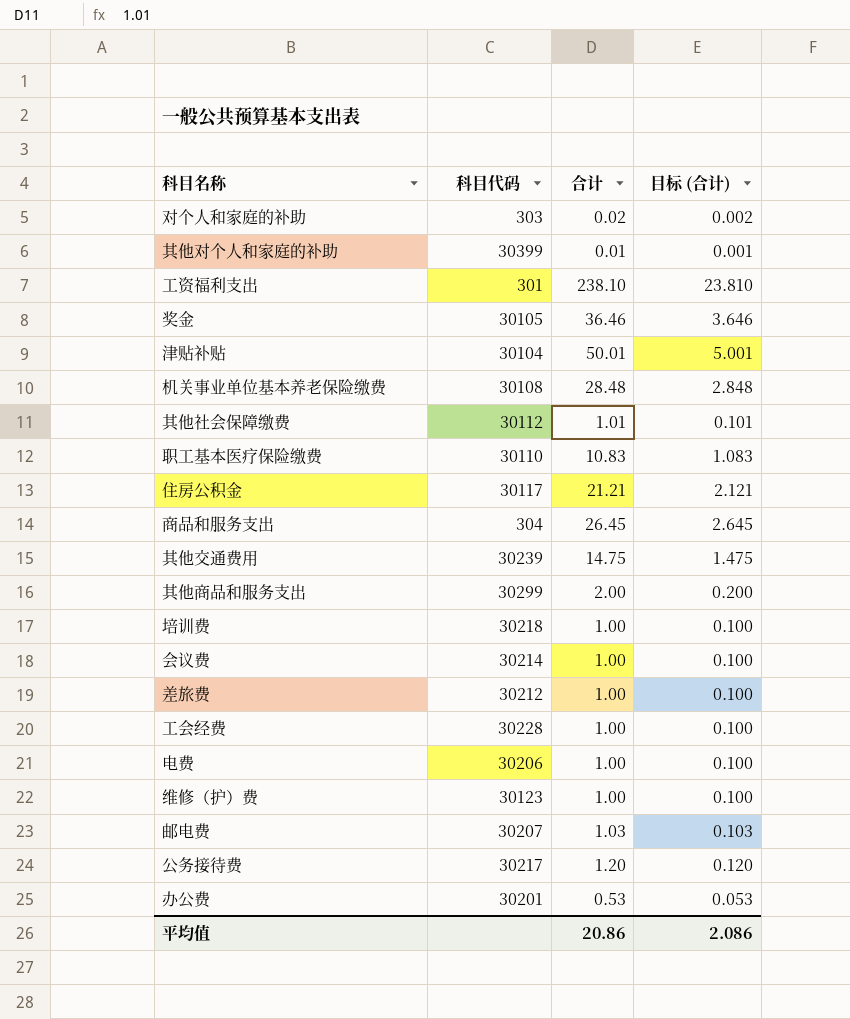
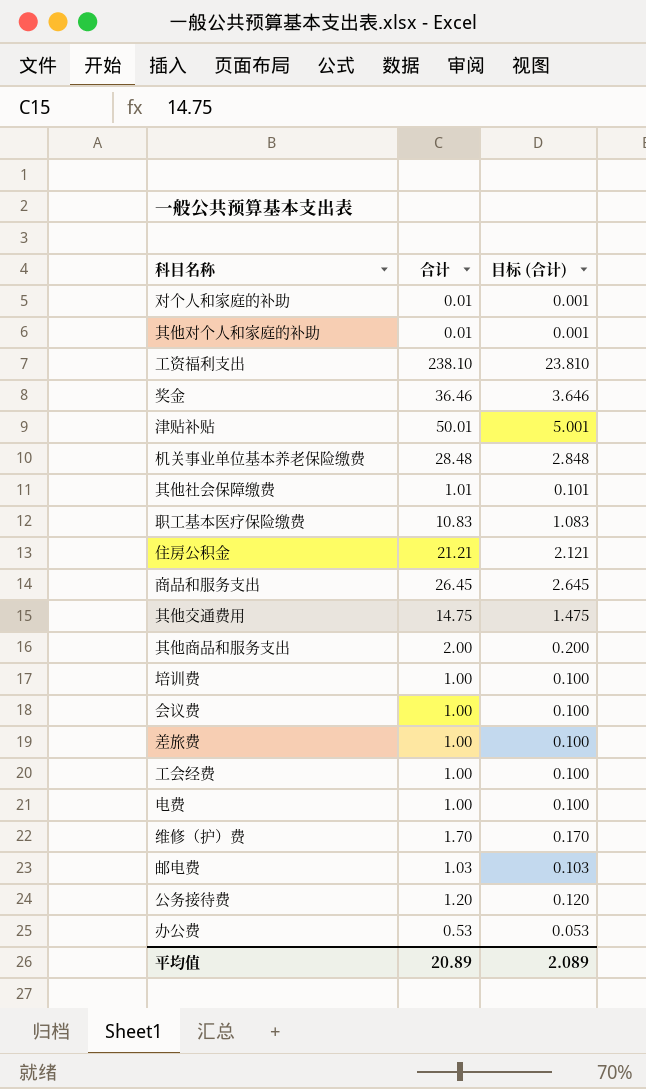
column 科目代码 | position: 2 -> none
对个人和家庭的补助 | 合计: 0.02 -> 0.01
对个人和家庭的补助 | 目标 (合计): 0.002 -> 0.001
维修（护）费 | 合计: 1.00 -> 1.70
维修（护）费 | 目标 (合计): 0.100 -> 0.170
平均值 | 合计: 20.86 -> 20.89
平均值 | 目标 (合计): 2.086 -> 2.089

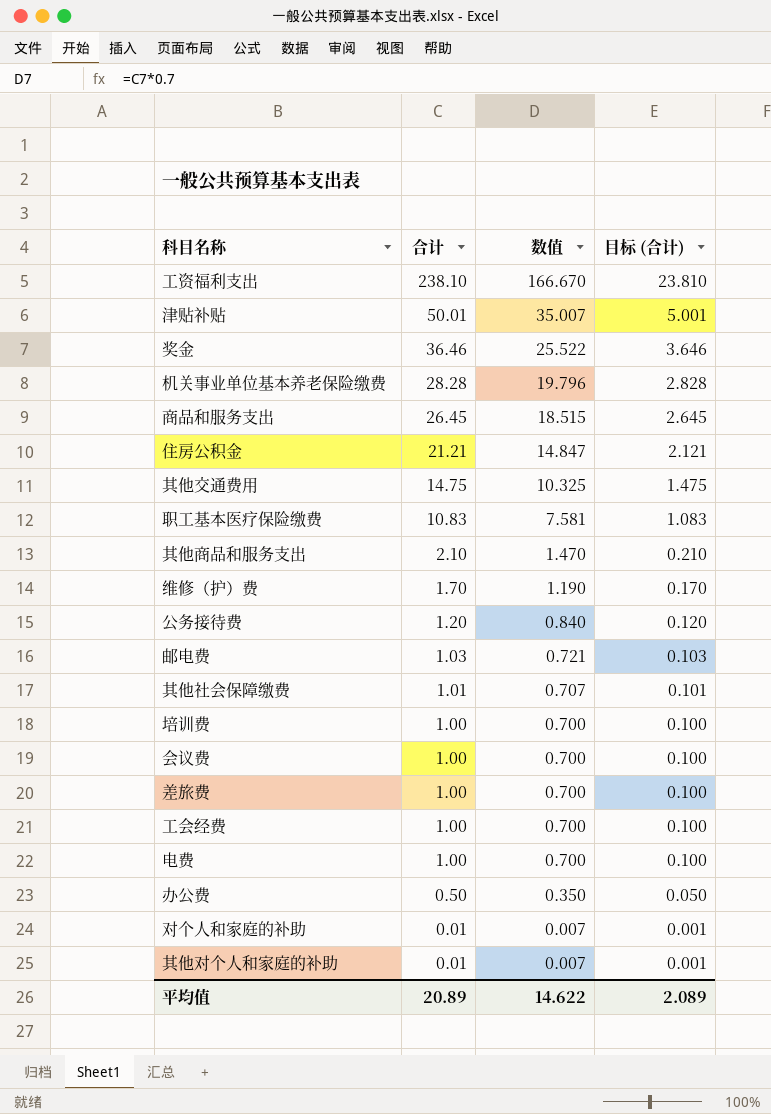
row order: none -> 合计 descending
column 数值 | formula: none -> [合计] * 0.7
机关事业单位基本养老保险缴费 | 合计: 28.48 -> 28.28
机关事业单位基本养老保险缴费 | 目标 (合计): 2.848 -> 2.828
其他商品和服务支出 | 合计: 2.00 -> 2.10
其他商品和服务支出 | 目标 (合计): 0.200 -> 0.210
办公费 | 合计: 0.53 -> 0.50
办公费 | 目标 (合计): 0.053 -> 0.050

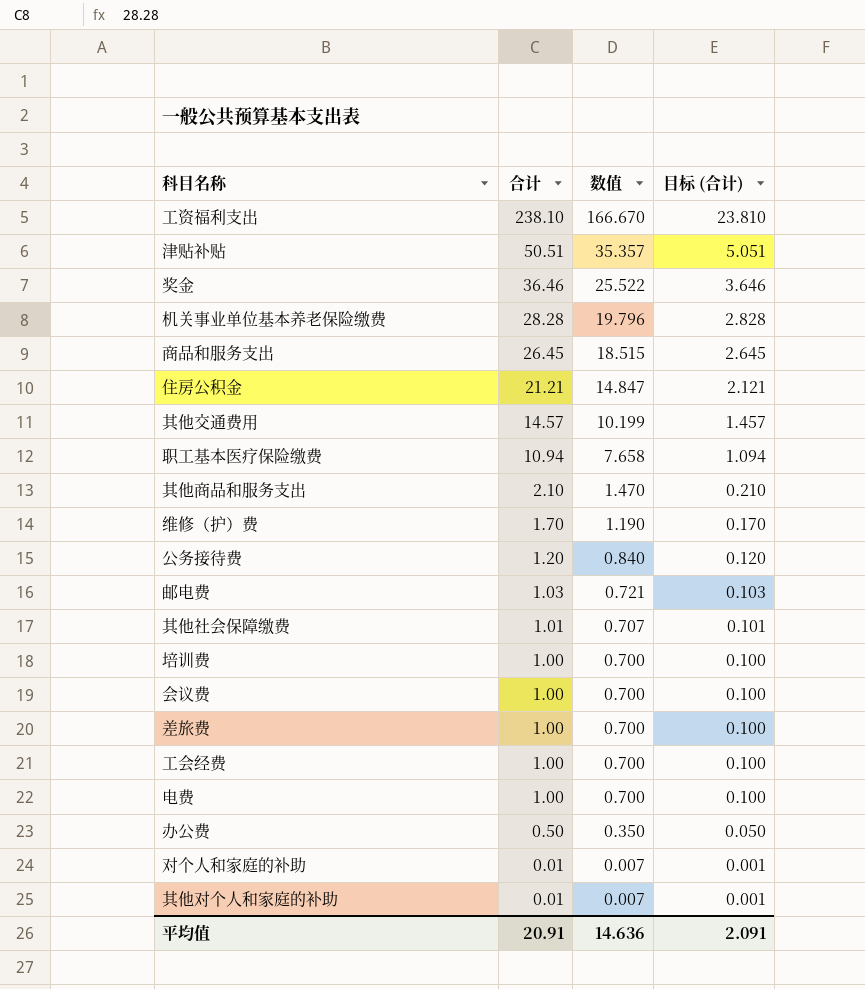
津贴补贴 | 合计: 50.01 -> 50.51
津贴补贴 | 数值: 35.007 -> 35.357
津贴补贴 | 目标 (合计): 5.001 -> 5.051
其他交通费用 | 合计: 14.75 -> 14.57
其他交通费用 | 数值: 10.325 -> 10.199
其他交通费用 | 目标 (合计): 1.475 -> 1.457
职工基本医疗保险缴费 | 合计: 10.83 -> 10.94
职工基本医疗保险缴费 | 数值: 7.581 -> 7.658
职工基本医疗保险缴费 | 目标 (合计): 1.083 -> 1.094
平均值 | 合计: 20.89 -> 20.91
平均值 | 数值: 14.622 -> 14.636
平均值 | 目标 (合计): 2.089 -> 2.091

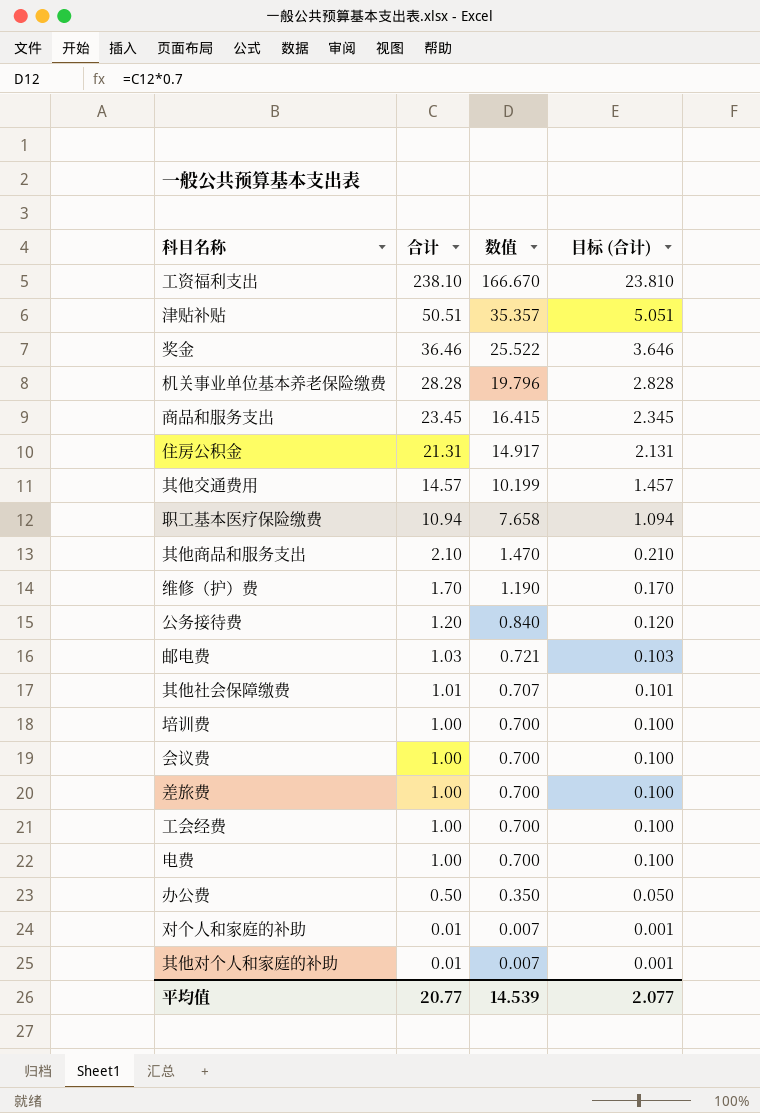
商品和服务支出 | 合计: 26.45 -> 23.45
商品和服务支出 | 数值: 18.515 -> 16.415
商品和服务支出 | 目标 (合计): 2.645 -> 2.345
住房公积金 | 合计: 21.21 -> 21.31
住房公积金 | 数值: 14.847 -> 14.917
住房公积金 | 目标 (合计): 2.121 -> 2.131
平均值 | 合计: 20.91 -> 20.77
平均值 | 数值: 14.636 -> 14.539
平均值 | 目标 (合计): 2.091 -> 2.077

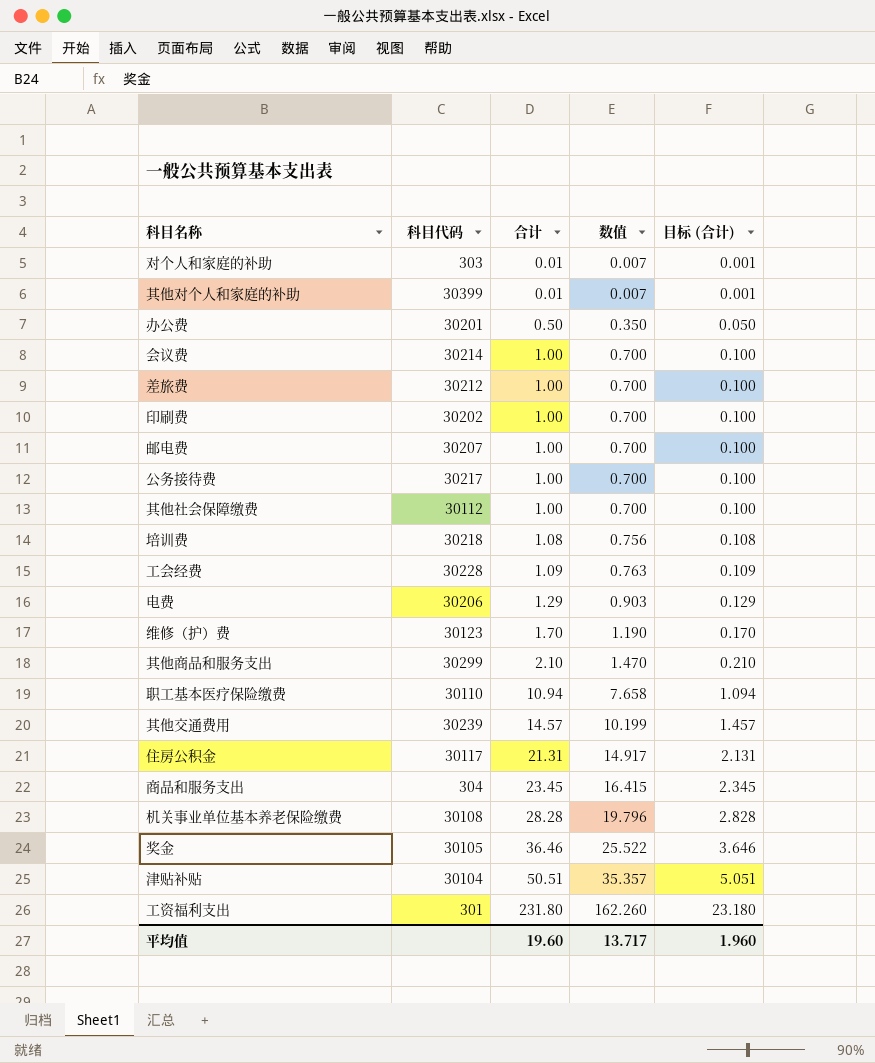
row order: 合计 descending -> 合计 ascending
column 科目代码 | position: none -> 2
row 印刷费: none -> 30202 | 1.00 | 0.700 | 0.100
邮电费 | 合计: 1.03 -> 1.00
邮电费 | 数值: 0.721 -> 0.700
邮电费 | 目标 (合计): 0.103 -> 0.100
公务接待费 | 合计: 1.20 -> 1.00
公务接待费 | 数值: 0.840 -> 0.700
公务接待费 | 目标 (合计): 0.120 -> 0.100
其他社会保障缴费 | 合计: 1.01 -> 1.00
其他社会保障缴费 | 数值: 0.707 -> 0.700
其他社会保障缴费 | 目标 (合计): 0.101 -> 0.100
培训费 | 合计: 1.00 -> 1.08
培训费 | 数值: 0.700 -> 0.756
培训费 | 目标 (合计): 0.100 -> 0.108
工会经费 | 合计: 1.00 -> 1.09
工会经费 | 数值: 0.700 -> 0.763
工会经费 | 目标 (合计): 0.100 -> 0.109
电费 | 合计: 1.00 -> 1.29
电费 | 数值: 0.700 -> 0.903
电费 | 目标 (合计): 0.100 -> 0.129
工资福利支出 | 合计: 238.10 -> 231.80
工资福利支出 | 数值: 166.670 -> 162.260
工资福利支出 | 目标 (合计): 23.810 -> 23.180
平均值 | 合计: 20.77 -> 19.60
平均值 | 数值: 14.539 -> 13.717
平均值 | 目标 (合计): 2.077 -> 1.960

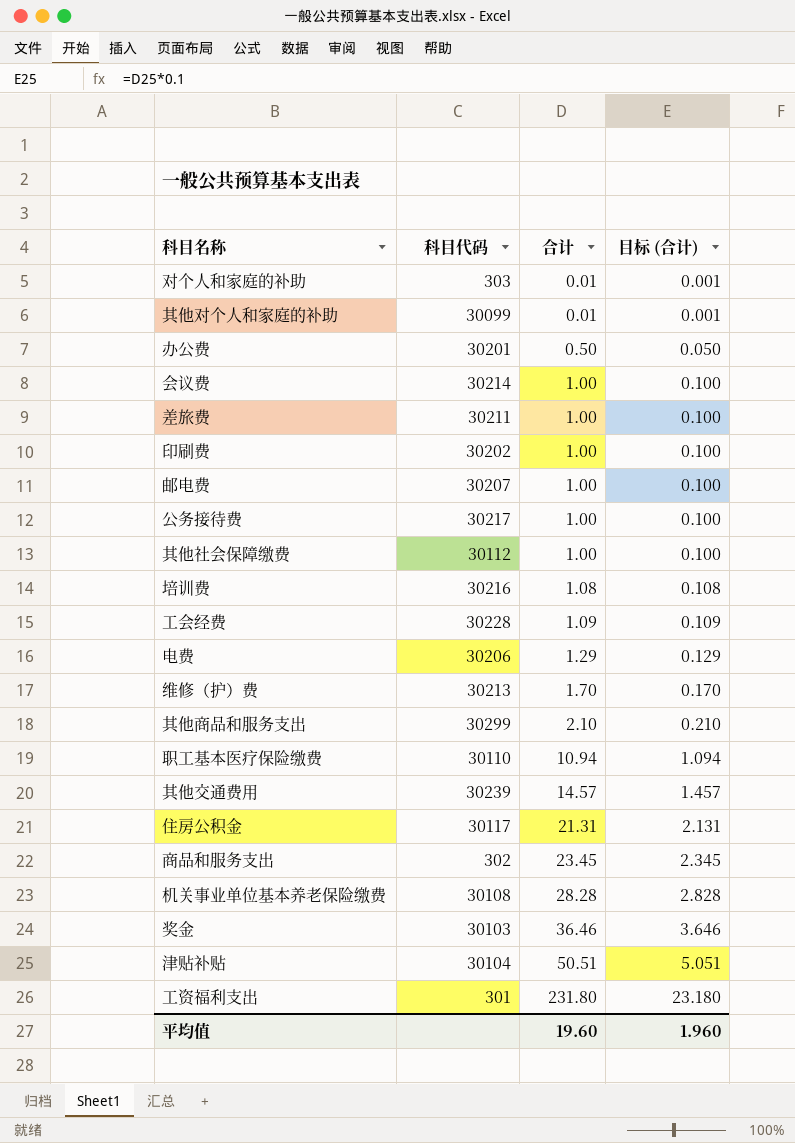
column 数值 | formula: [合计] * 0.7 -> none
其他对个人和家庭的补助 | 科目代码: 30399 -> 30099
差旅费 | 科目代码: 30212 -> 30211
培训费 | 科目代码: 30218 -> 30216
维修（护）费 | 科目代码: 30123 -> 30213
商品和服务支出 | 科目代码: 304 -> 302
奖金 | 科目代码: 30105 -> 30103

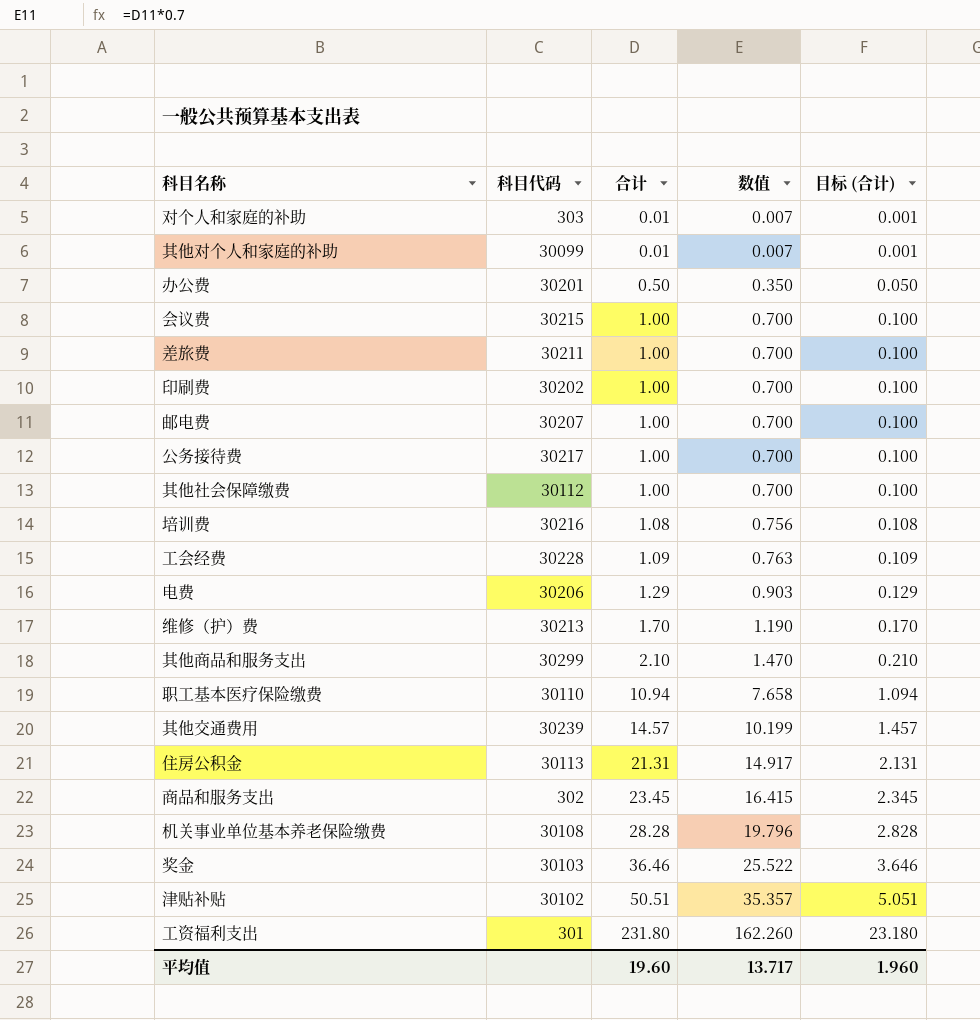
column 数值 | formula: none -> [合计] * 0.7
会议费 | 科目代码: 30214 -> 30215
住房公积金 | 科目代码: 30117 -> 30113
津贴补贴 | 科目代码: 30104 -> 30102

